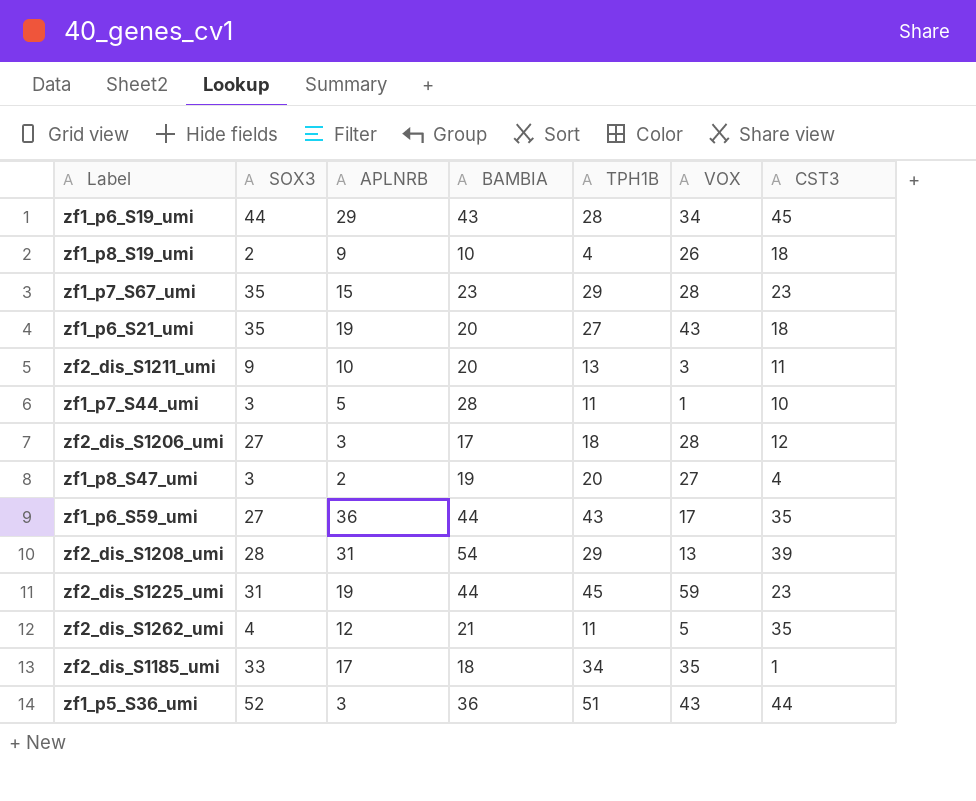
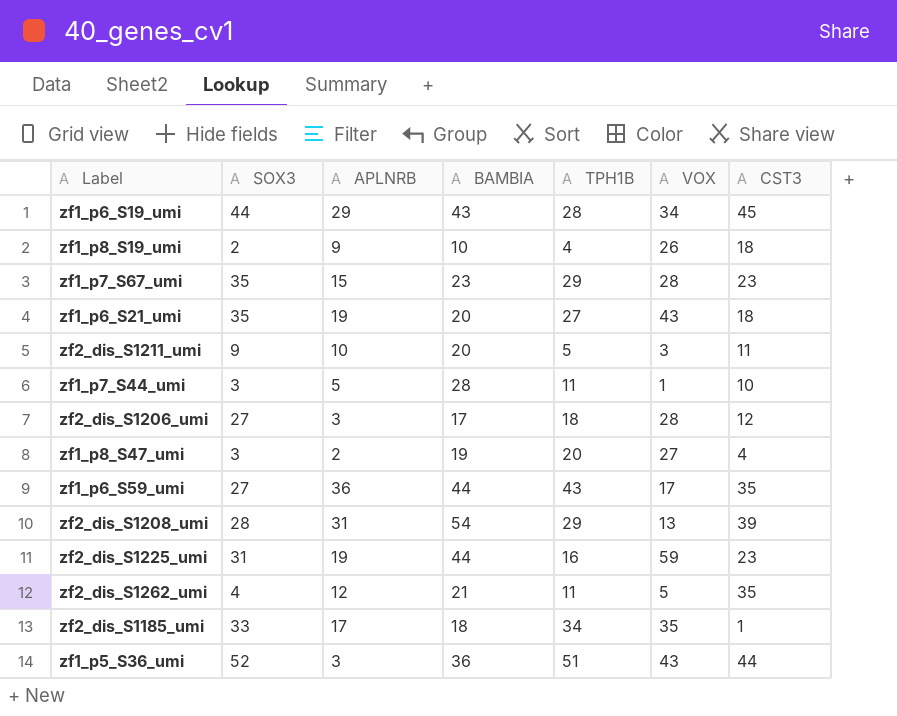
zf2_dis_S1211_umi | TPH1B: 13 -> 5
zf2_dis_S1225_umi | TPH1B: 45 -> 16

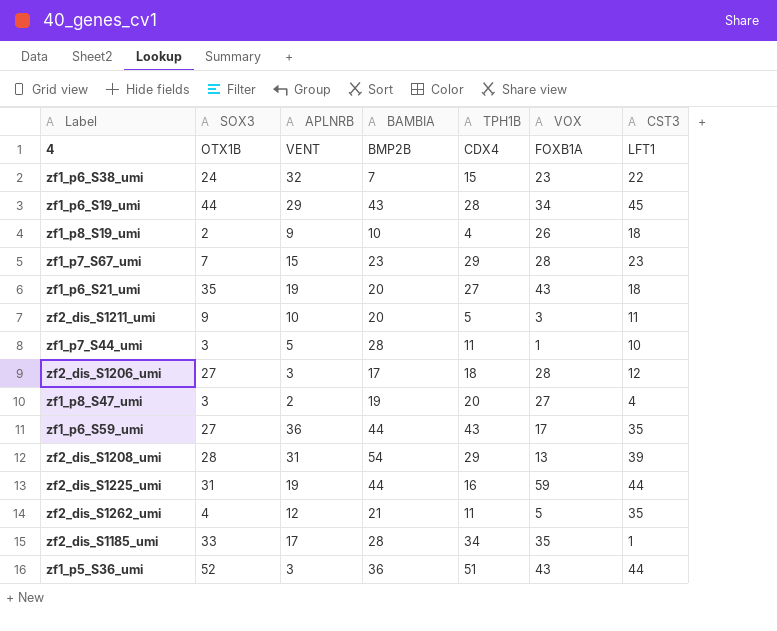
row 4: none -> OTX1B | VENT | BMP2B | CDX4 | FOXB1A | LFT1
row zf1_p6_S38_umi: none -> 24 | 32 | 7 | 15 | 23 | 22
zf1_p7_S67_umi | SOX3: 35 -> 7
zf2_dis_S1225_umi | CST3: 23 -> 44
zf2_dis_S1185_umi | BAMBIA: 18 -> 28

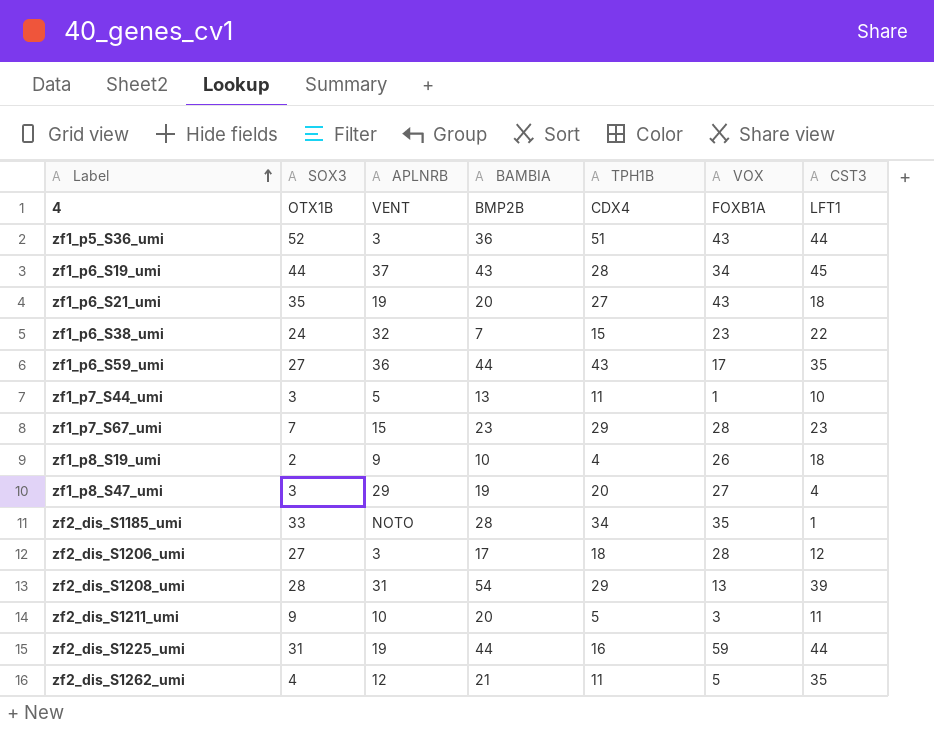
row order: none -> Label ascending
zf1_p6_S19_umi | APLNRB: 29 -> 37
zf1_p7_S44_umi | BAMBIA: 28 -> 13
zf1_p8_S47_umi | APLNRB: 2 -> 29
zf2_dis_S1185_umi | APLNRB: 17 -> NOTO

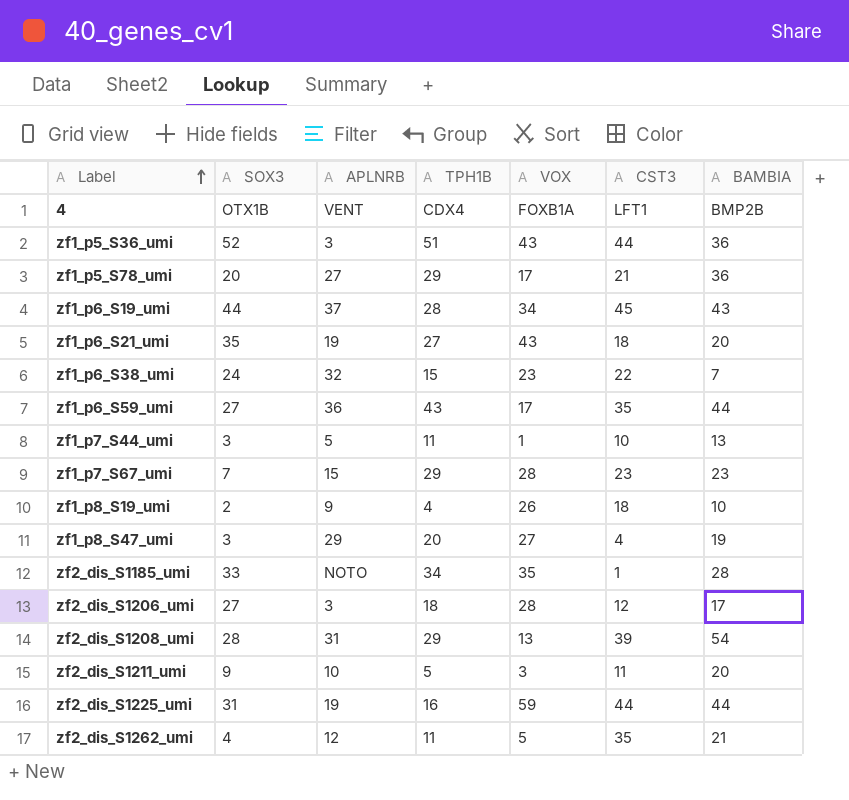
column BAMBIA | position: 4 -> 7
row zf1_p5_S78_umi: none -> 20 | 27 | 29 | 17 | 21 | 36

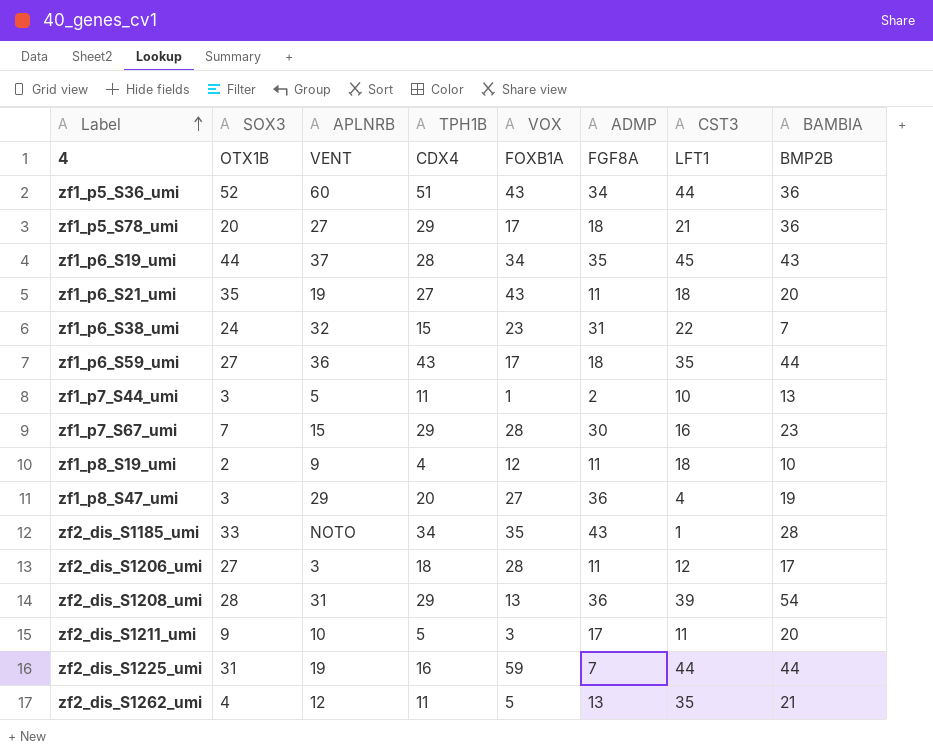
column ADMP | position: none -> 6
zf1_p5_S36_umi | APLNRB: 3 -> 60
zf1_p7_S67_umi | CST3: 23 -> 16
zf1_p8_S19_umi | VOX: 26 -> 12

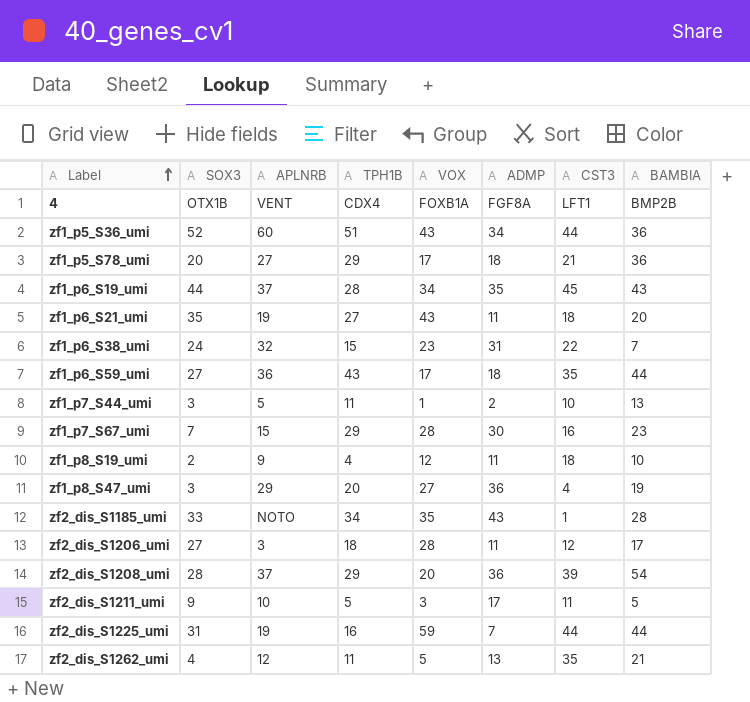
zf2_dis_S1208_umi | APLNRB: 31 -> 37
zf2_dis_S1208_umi | VOX: 13 -> 20
zf2_dis_S1211_umi | BAMBIA: 20 -> 5

